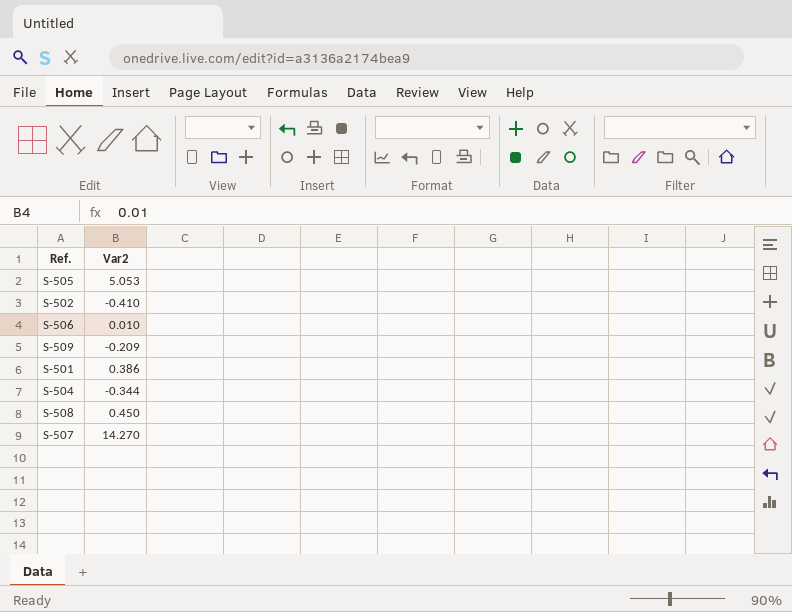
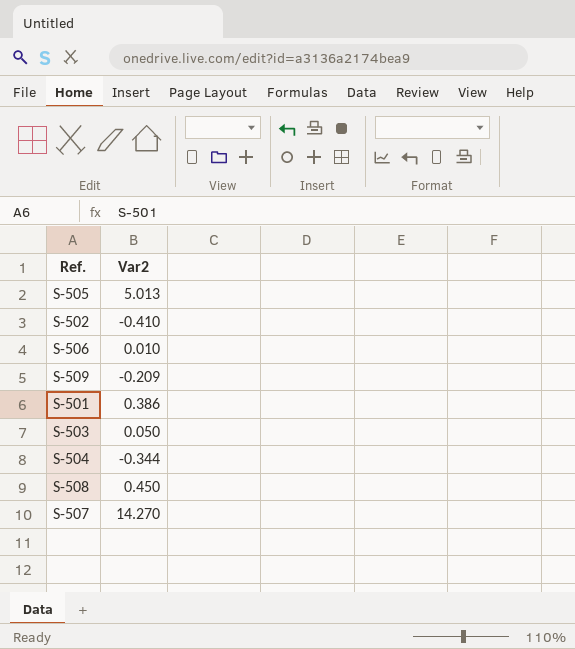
S-505 | Var2: 5.053 -> 5.013
row S-503: none -> 0.050

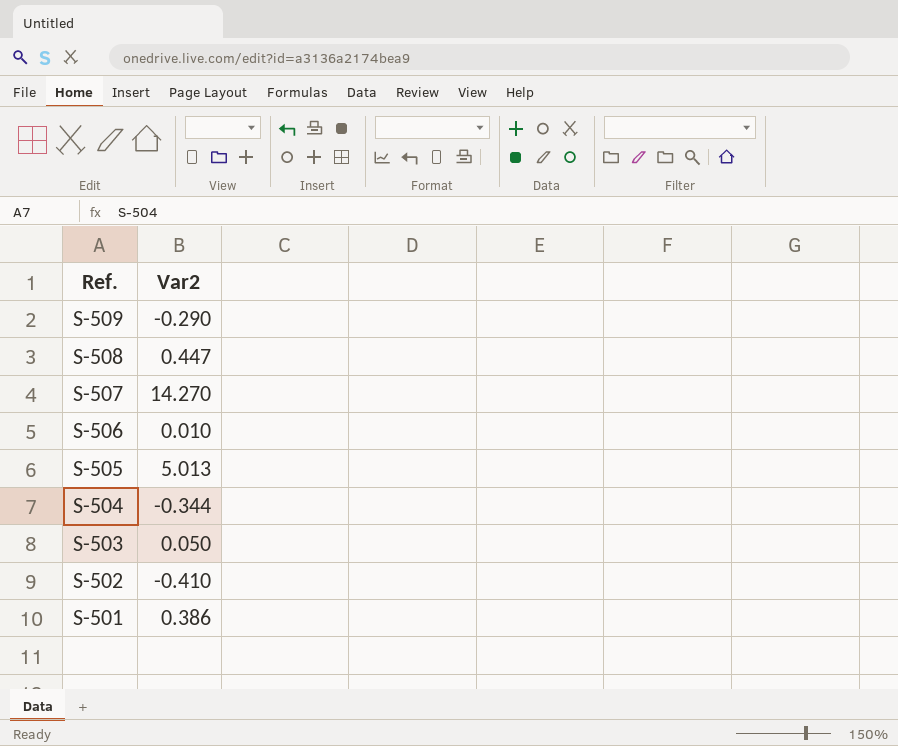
row order: none -> Ref. descending
S-509 | Var2: -0.209 -> -0.290
S-508 | Var2: 0.450 -> 0.447

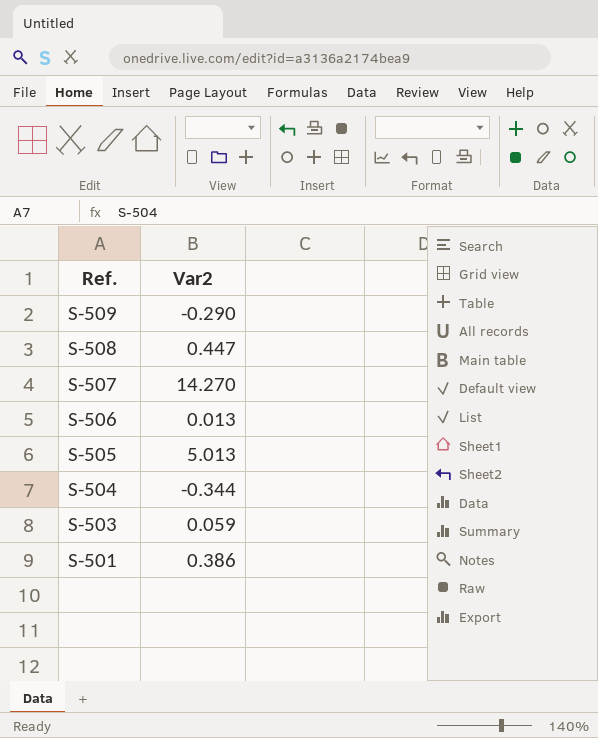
row S-502: -0.410 -> none
S-506 | Var2: 0.010 -> 0.013
S-503 | Var2: 0.050 -> 0.059

